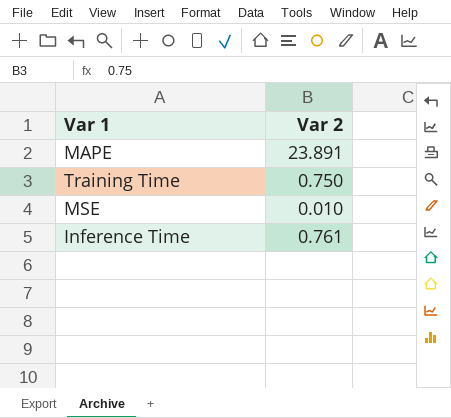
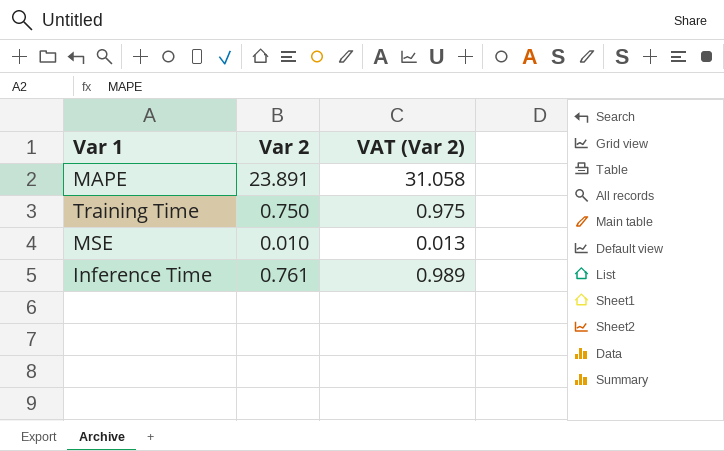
column VAT (Var 2) | formula: none -> [Var 2] * 1.3

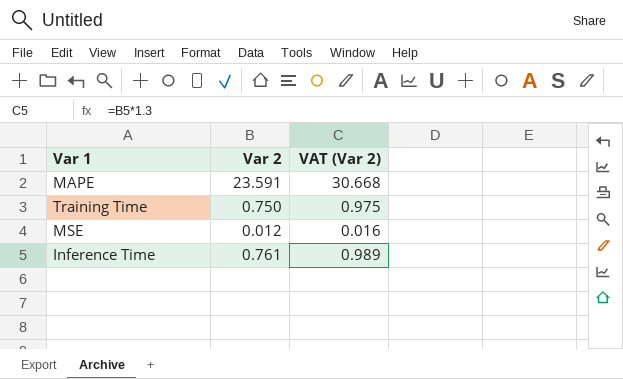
MAPE | Var 2: 23.891 -> 23.591
MAPE | VAT (Var 2): 31.058 -> 30.668
MSE | Var 2: 0.010 -> 0.012
MSE | VAT (Var 2): 0.013 -> 0.016

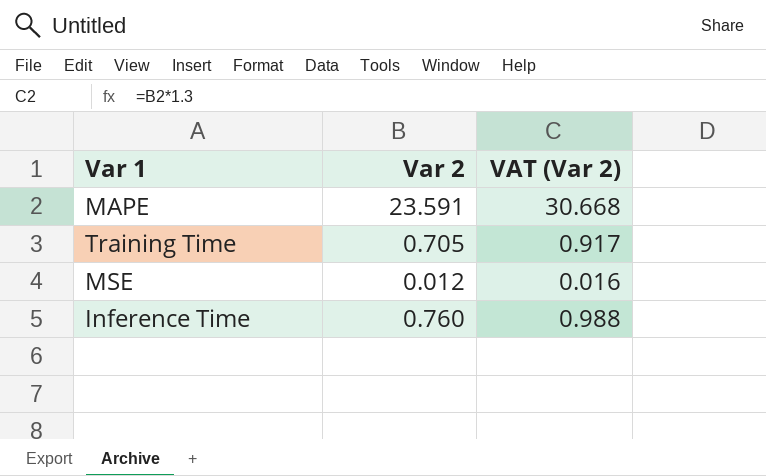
Training Time | Var 2: 0.750 -> 0.705
Training Time | VAT (Var 2): 0.975 -> 0.917
Inference Time | Var 2: 0.761 -> 0.760
Inference Time | VAT (Var 2): 0.989 -> 0.988

